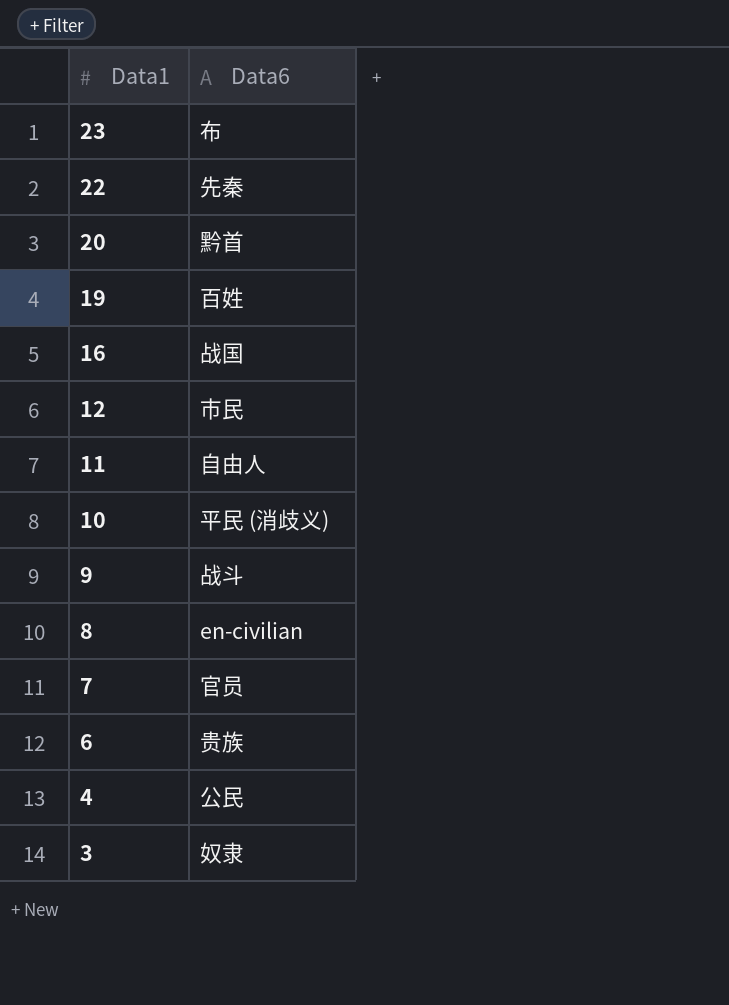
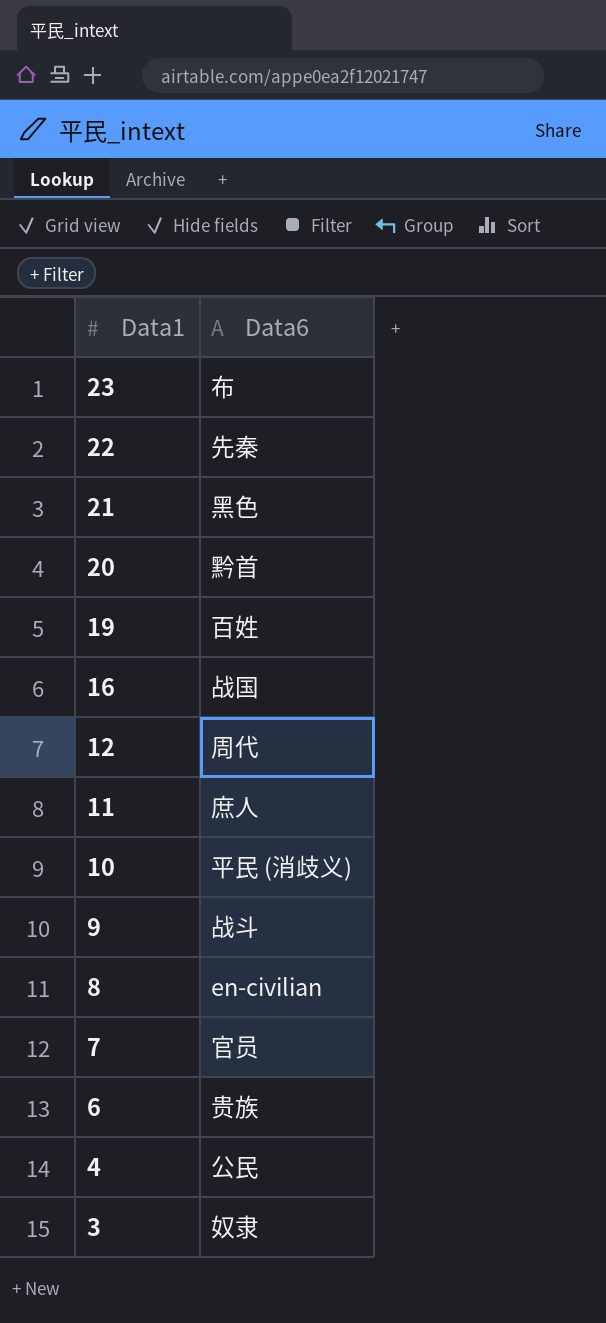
row 21: none -> 黑色
12 | Data6: 市民 -> 周代
11 | Data6: 自由人 -> 庶人

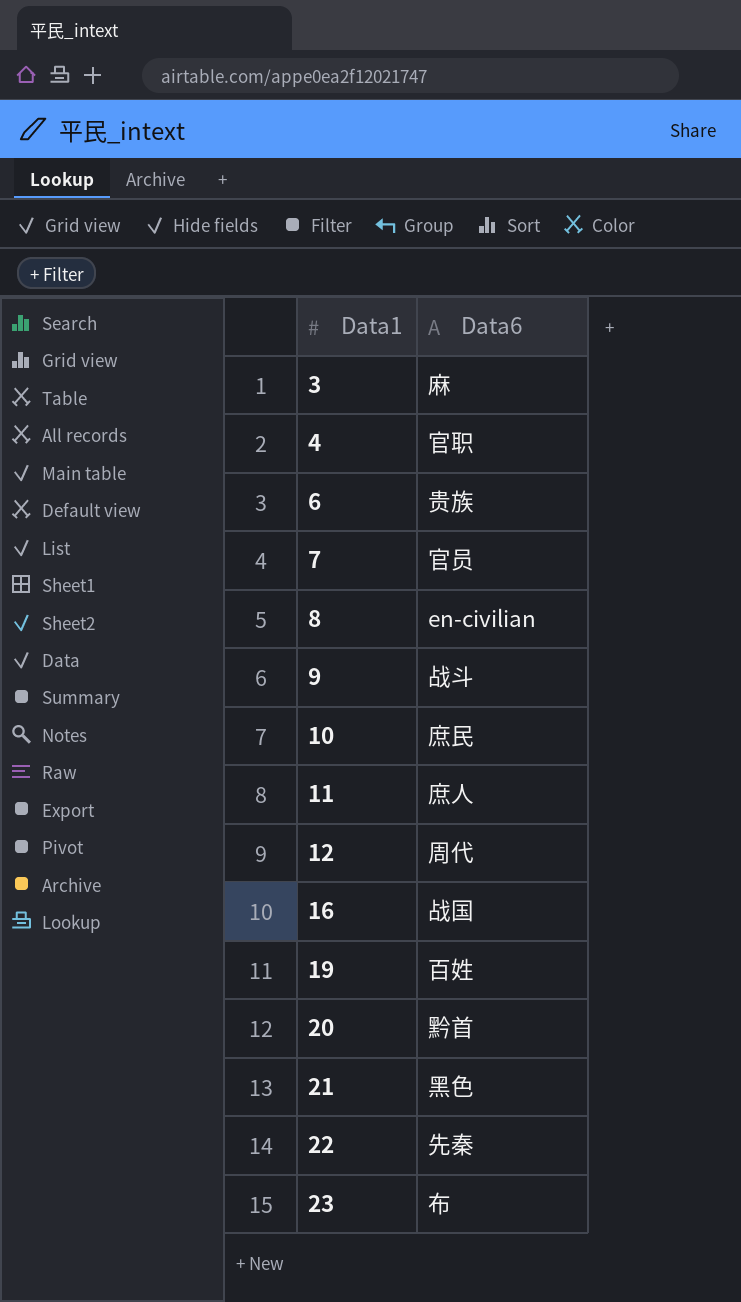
row order: Data1 descending -> Data1 ascending
3 | Data6: 奴隶 -> 麻
4 | Data6: 公民 -> 官职
10 | Data6: 平民 (消歧义) -> 庶民

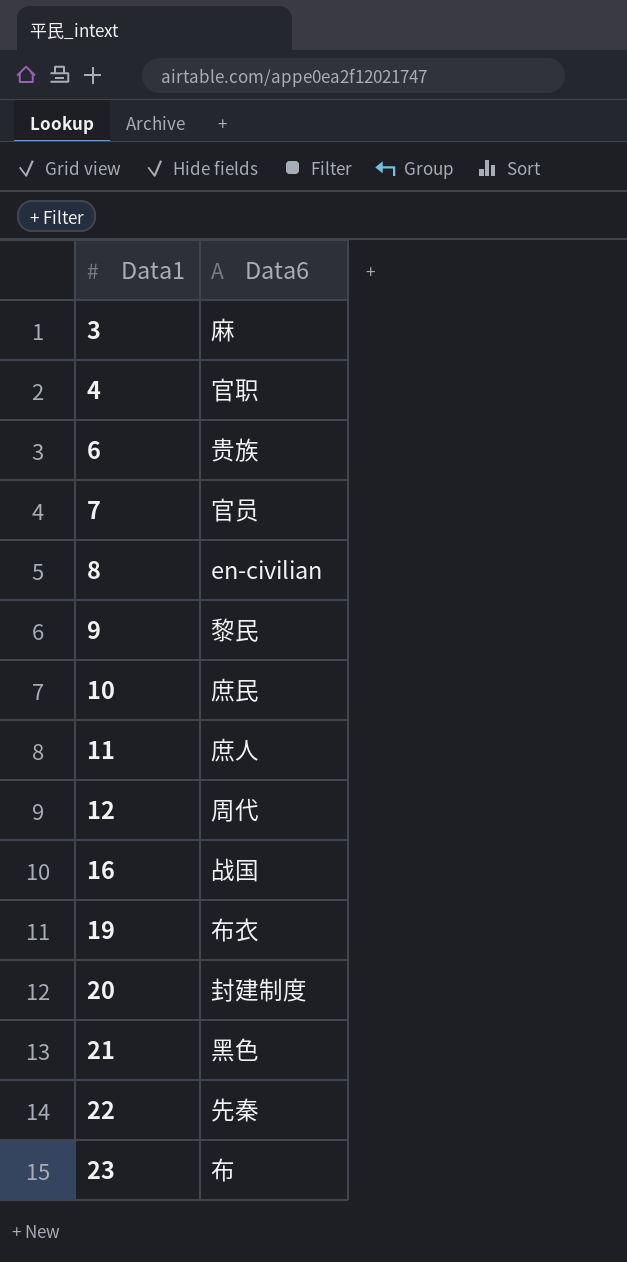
9 | Data6: 战斗 -> 黎民
19 | Data6: 百姓 -> 布衣
20 | Data6: 黔首 -> 封建制度

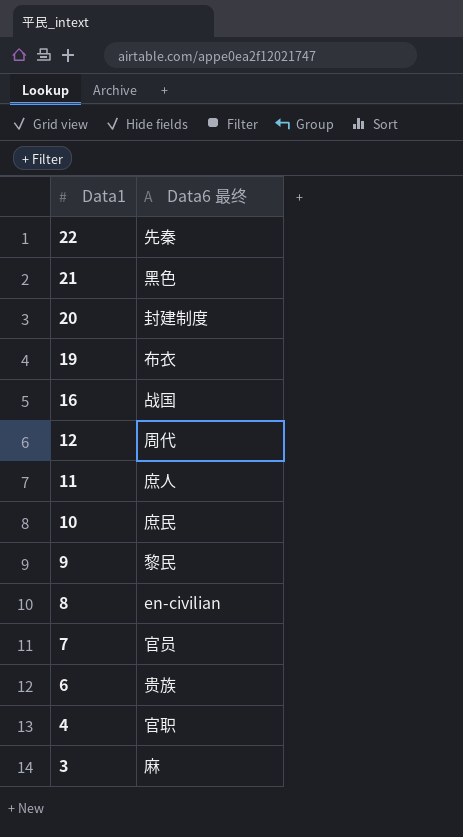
row order: Data1 ascending -> Data1 descending
column name: Data6 -> Data6 最终
row 23: 布 -> none

